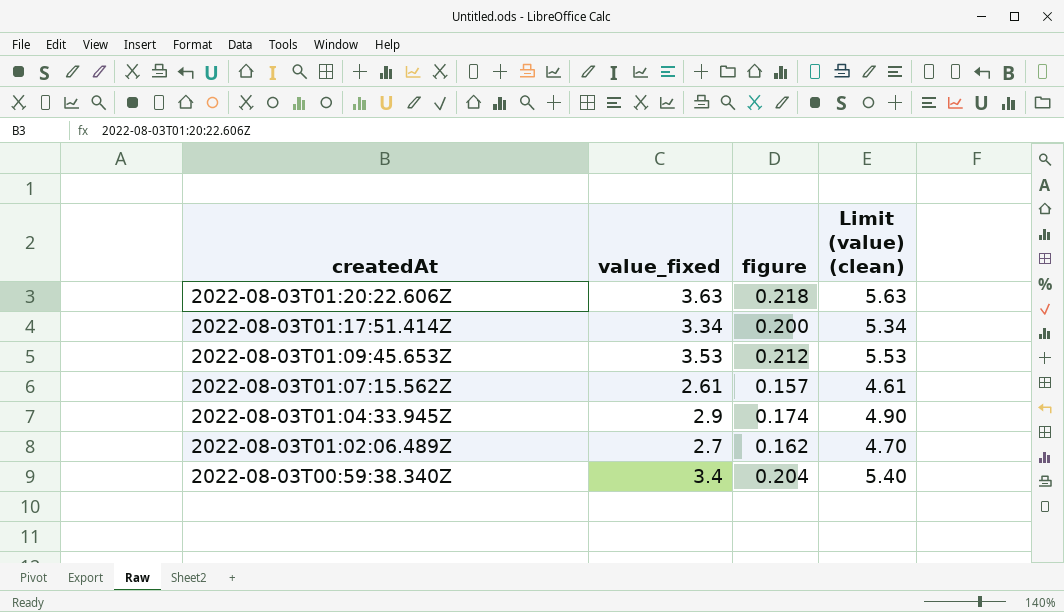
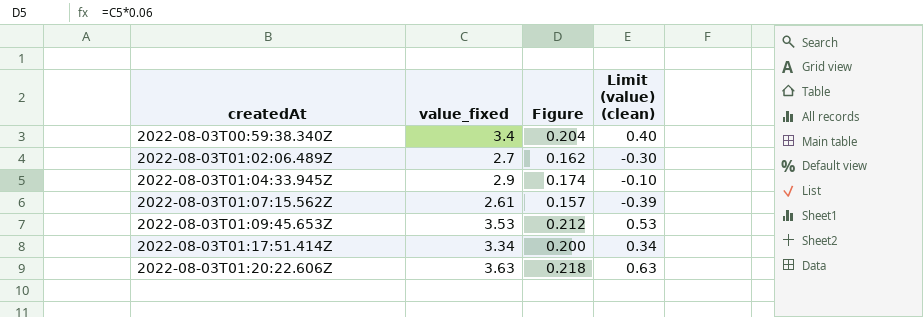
row order: createdAt descending -> createdAt ascending
column name: figure -> Figure
column Limit (value) (clean) | formula: [value_fixed] + 2 -> [value_fixed] - 3

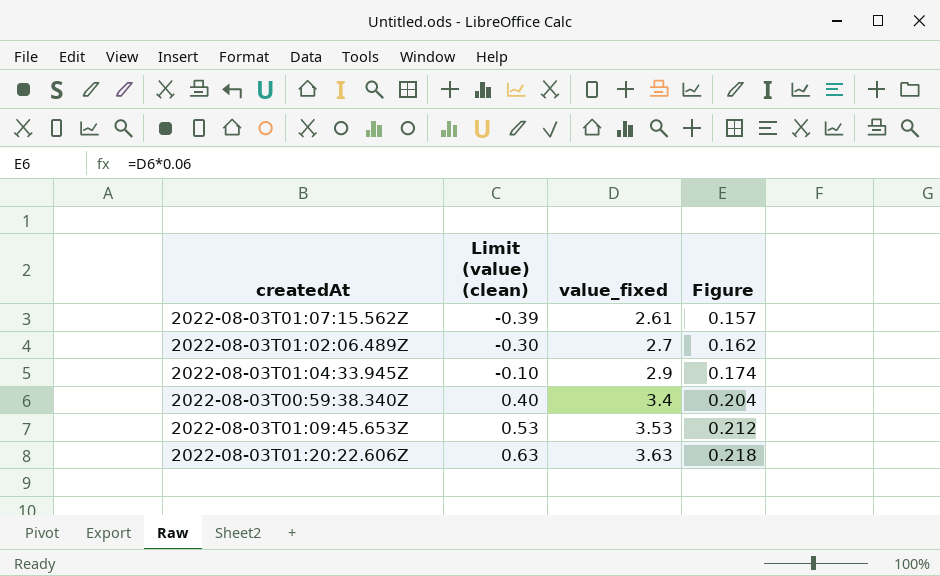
row order: createdAt ascending -> Limit (value) (clean) ascending
column Limit (value) (clean) | position: 4 -> 2
row 2022-08-03T01:17:51.414Z: 3.34 | 0.200 | 0.34 -> none

